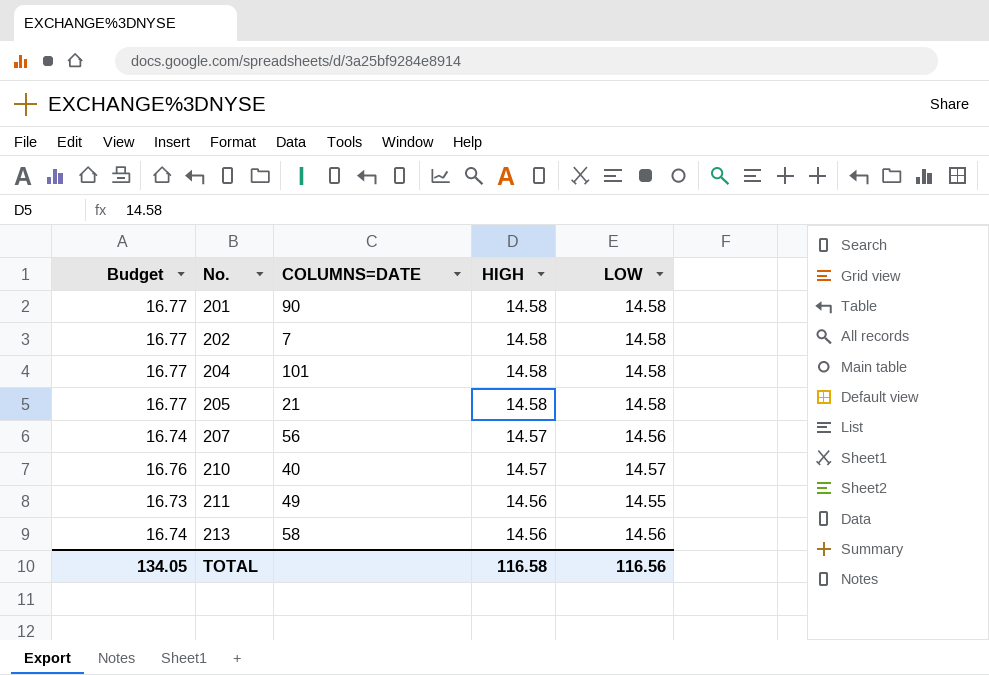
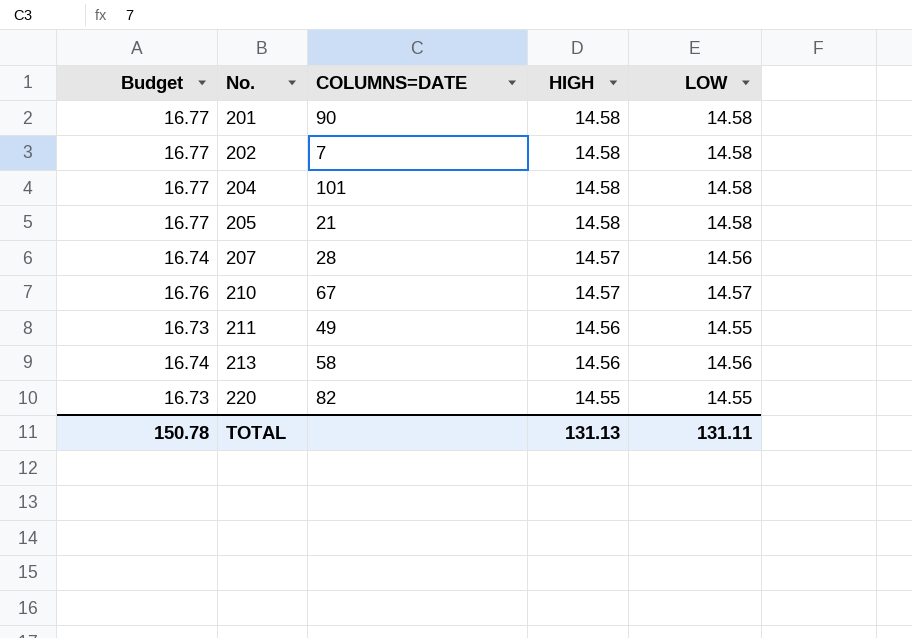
207 | COLUMNS=DATE: 56 -> 28
210 | COLUMNS=DATE: 40 -> 67
row 220: none -> 16.73 | 82 | 14.55 | 14.55
TOTAL | Budget: 134.05 -> 150.78
TOTAL | HIGH: 116.58 -> 131.13
TOTAL | LOW: 116.56 -> 131.11

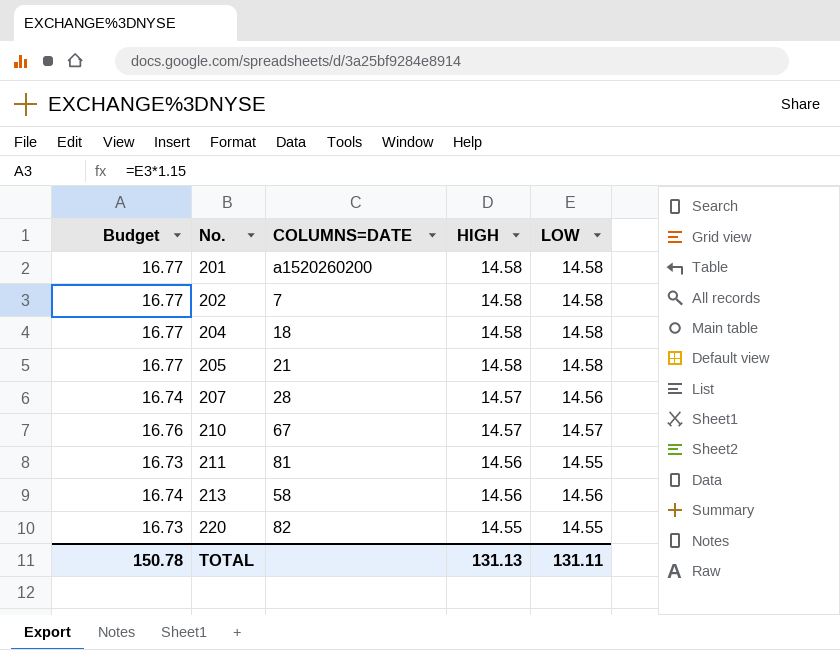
201 | COLUMNS=DATE: 90 -> a1520260200
204 | COLUMNS=DATE: 101 -> 18
211 | COLUMNS=DATE: 49 -> 81

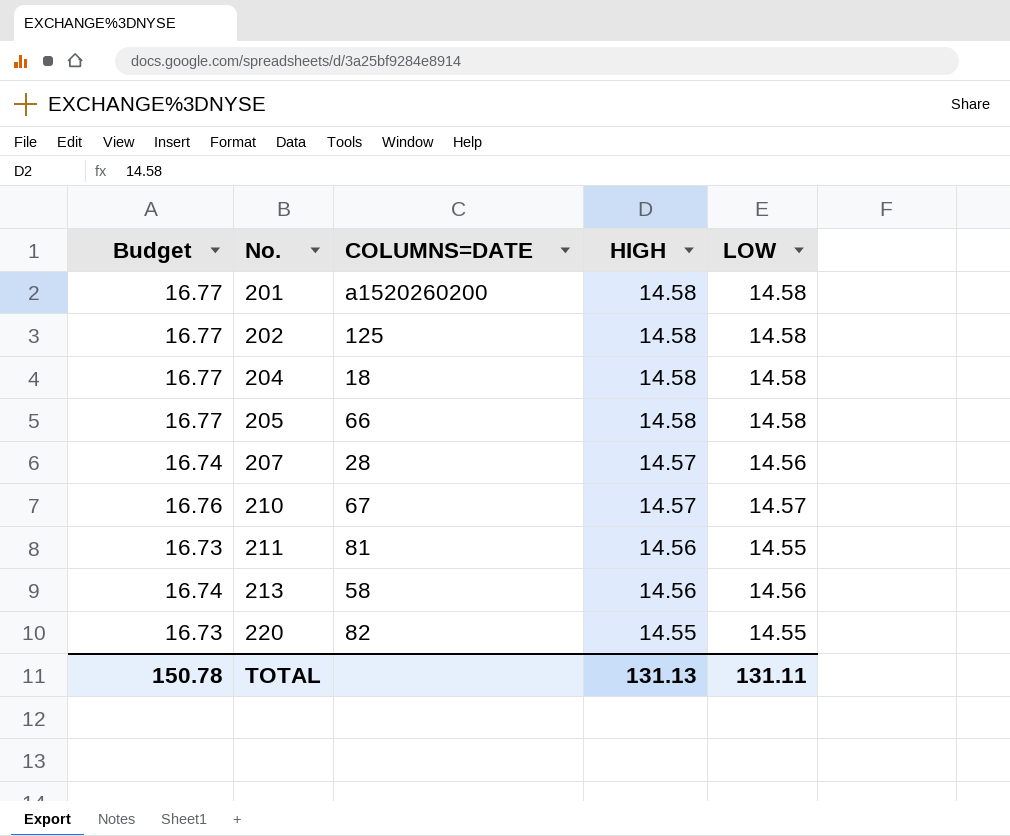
202 | COLUMNS=DATE: 7 -> 125
205 | COLUMNS=DATE: 21 -> 66

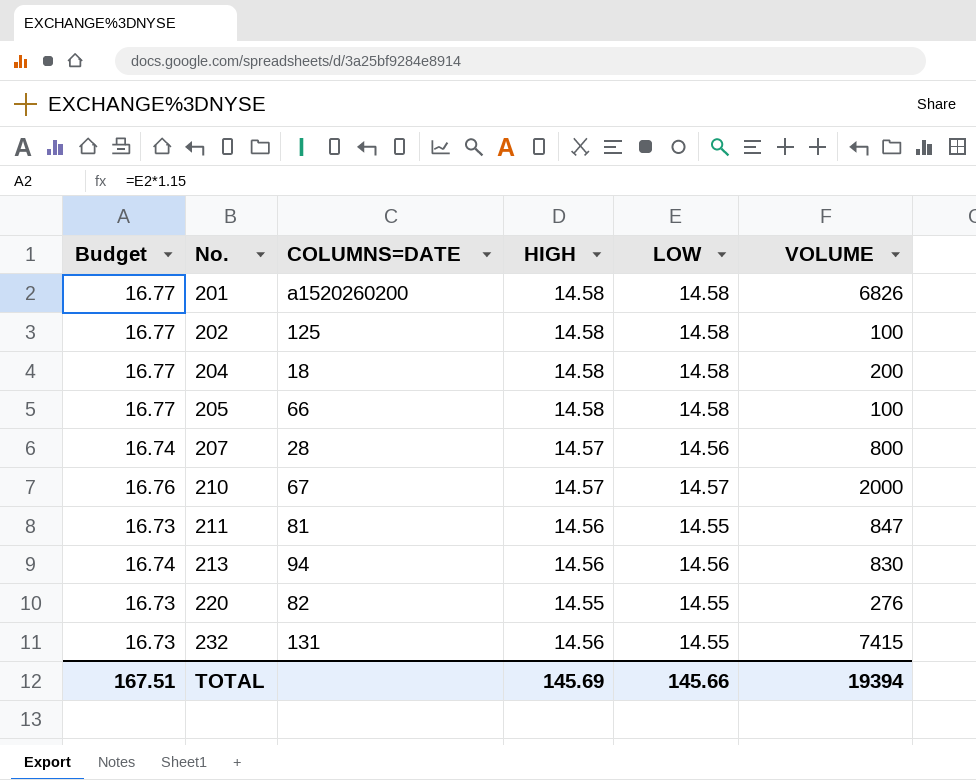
column VOLUME | position: none -> 6
213 | COLUMNS=DATE: 58 -> 94
row 232: none -> 16.73 | 131 | 14.56 | 14.55 | 7415
TOTAL | Budget: 150.78 -> 167.51
TOTAL | HIGH: 131.13 -> 145.69
TOTAL | LOW: 131.11 -> 145.66

